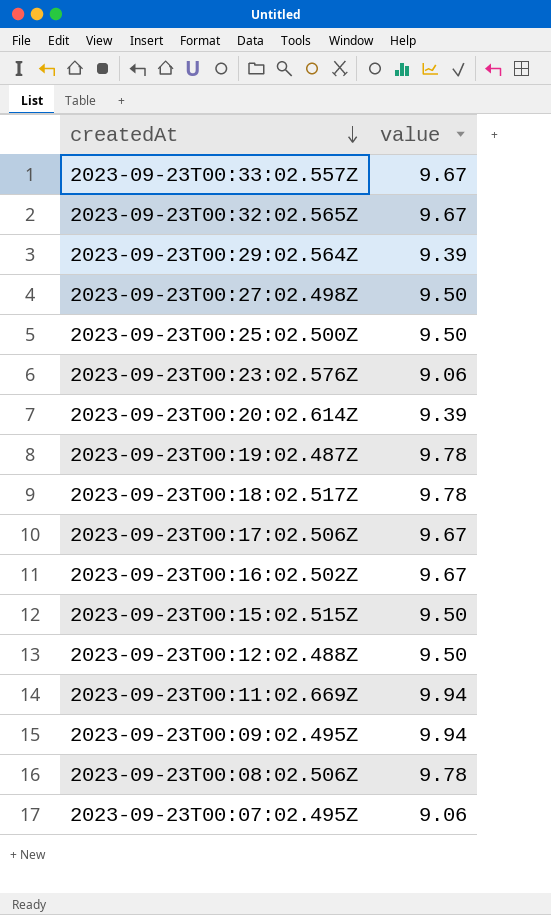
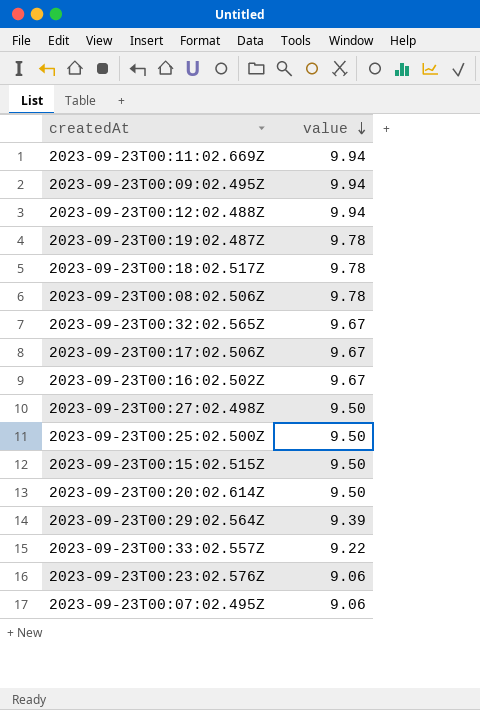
row order: createdAt descending -> value descending
2023-09-23T00:12:02.488Z | value: 9.50 -> 9.94
2023-09-23T00:20:02.614Z | value: 9.39 -> 9.50
2023-09-23T00:33:02.557Z | value: 9.67 -> 9.22

